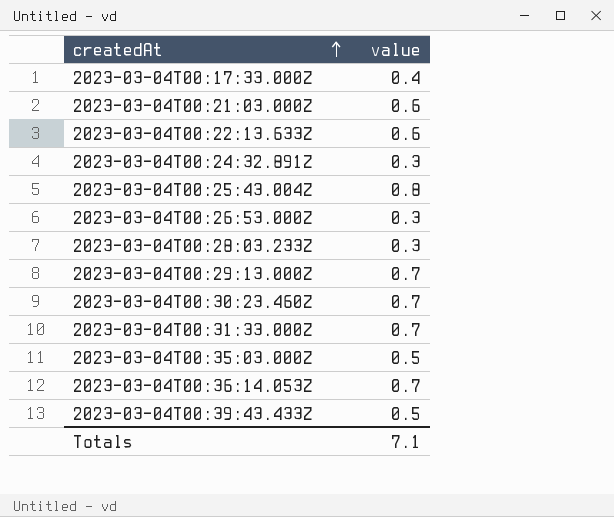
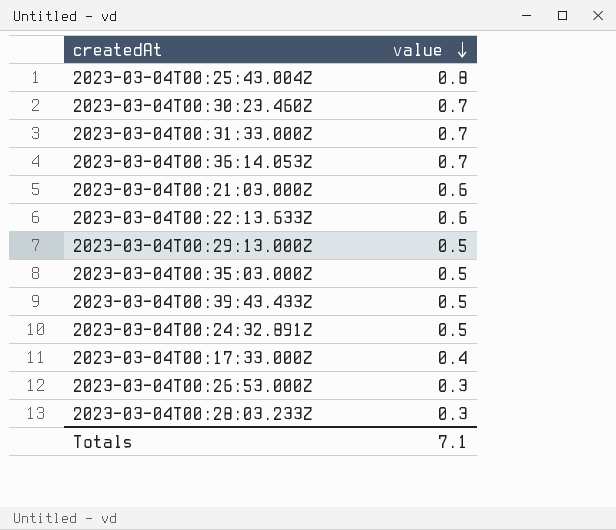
row order: createdAt ascending -> value descending
2023-03-04T00:29:13.000Z | value: 0.7 -> 0.5
2023-03-04T00:24:32.891Z | value: 0.3 -> 0.5

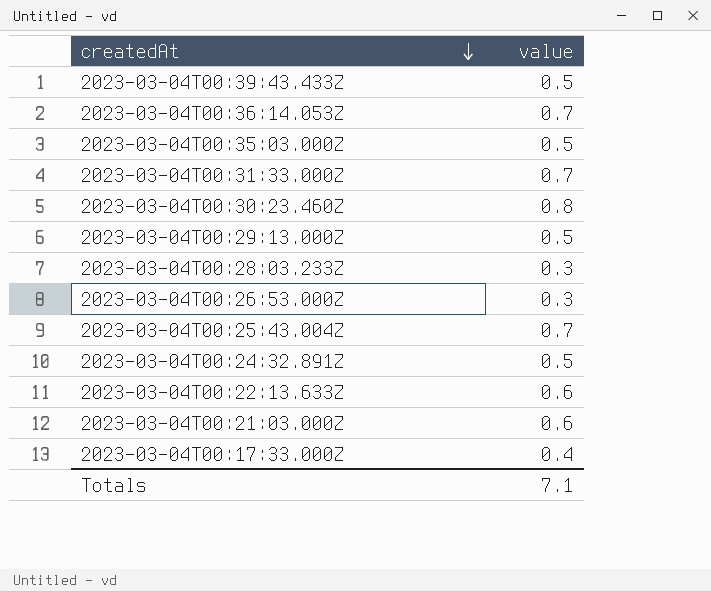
row order: value descending -> createdAt descending
2023-03-04T00:30:23.460Z | value: 0.7 -> 0.8
2023-03-04T00:25:43.004Z | value: 0.8 -> 0.7

